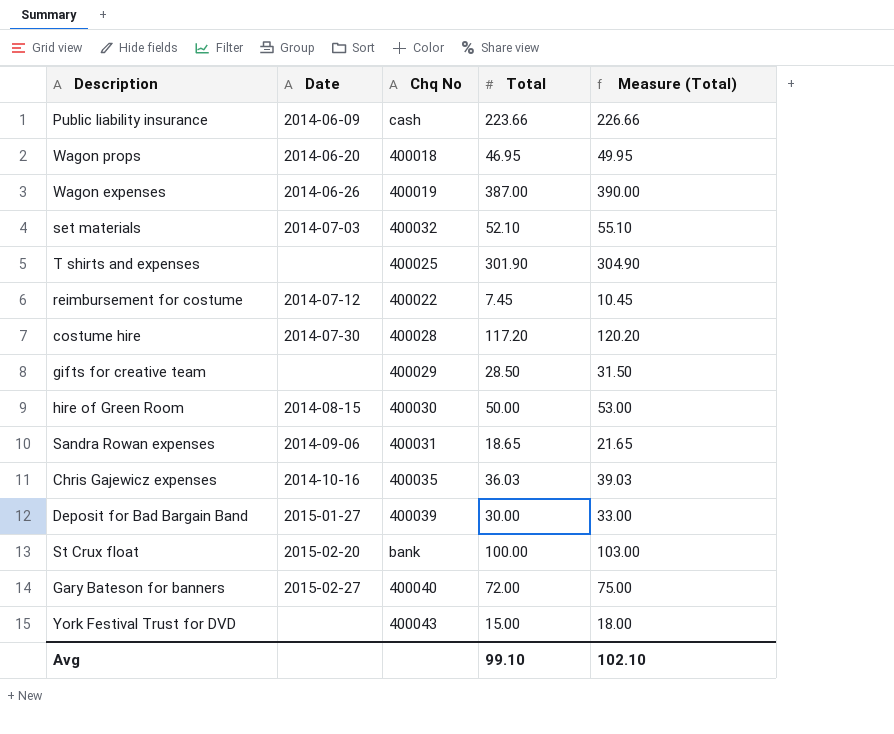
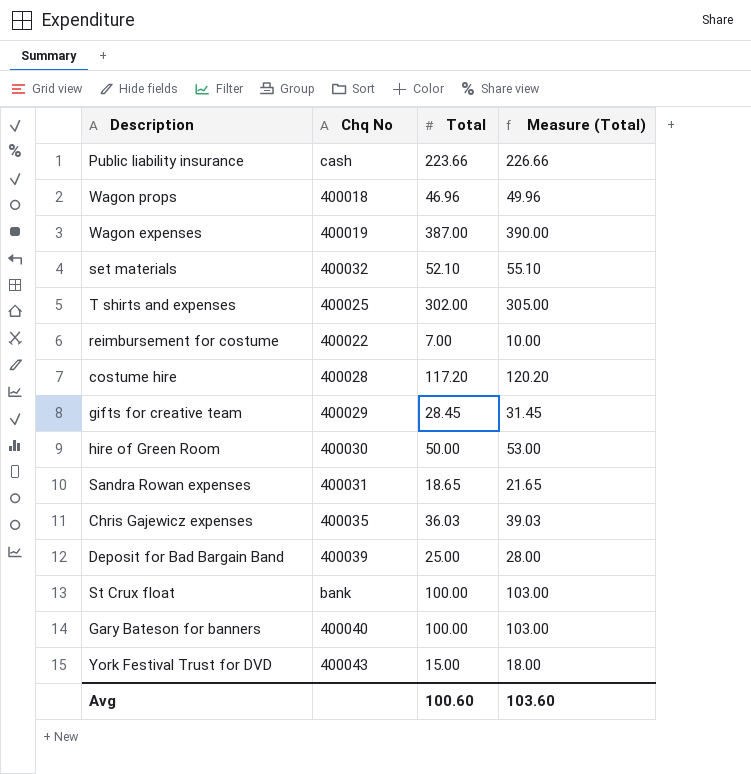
column Date | position: 2 -> none
Wagon props | Total: 46.95 -> 46.96
Wagon props | Measure (Total): 49.95 -> 49.96
T shirts and expenses | Total: 301.90 -> 302.00
T shirts and expenses | Measure (Total): 304.90 -> 305.00
reimbursement for costume | Total: 7.45 -> 7.00
reimbursement for costume | Measure (Total): 10.45 -> 10.00
gifts for creative team | Total: 28.50 -> 28.45
gifts for creative team | Measure (Total): 31.50 -> 31.45
Deposit for Bad Bargain Band | Total: 30.00 -> 25.00
Deposit for Bad Bargain Band | Measure (Total): 33.00 -> 28.00
Gary Bateson for banners | Total: 72.00 -> 100.00
Gary Bateson for banners | Measure (Total): 75.00 -> 103.00
Avg | Total: 99.10 -> 100.60
Avg | Measure (Total): 102.10 -> 103.60

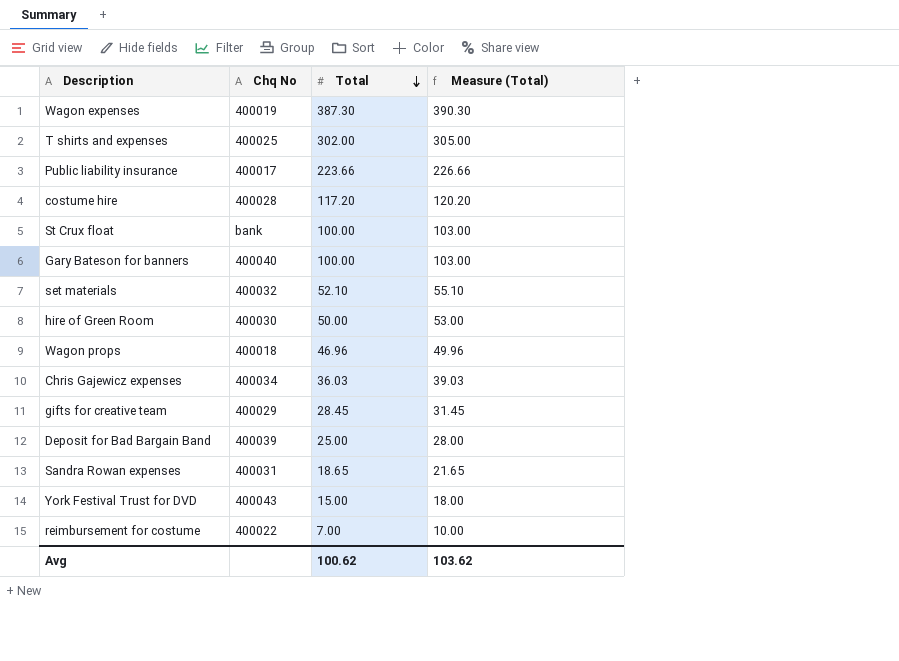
row order: none -> Total descending
Wagon expenses | Total: 387.00 -> 387.30
Wagon expenses | Measure (Total): 390.00 -> 390.30
Public liability insurance | Chq No: cash -> 400017
Chris Gajewicz expenses | Chq No: 400035 -> 400034
Avg | Total: 100.60 -> 100.62
Avg | Measure (Total): 103.60 -> 103.62

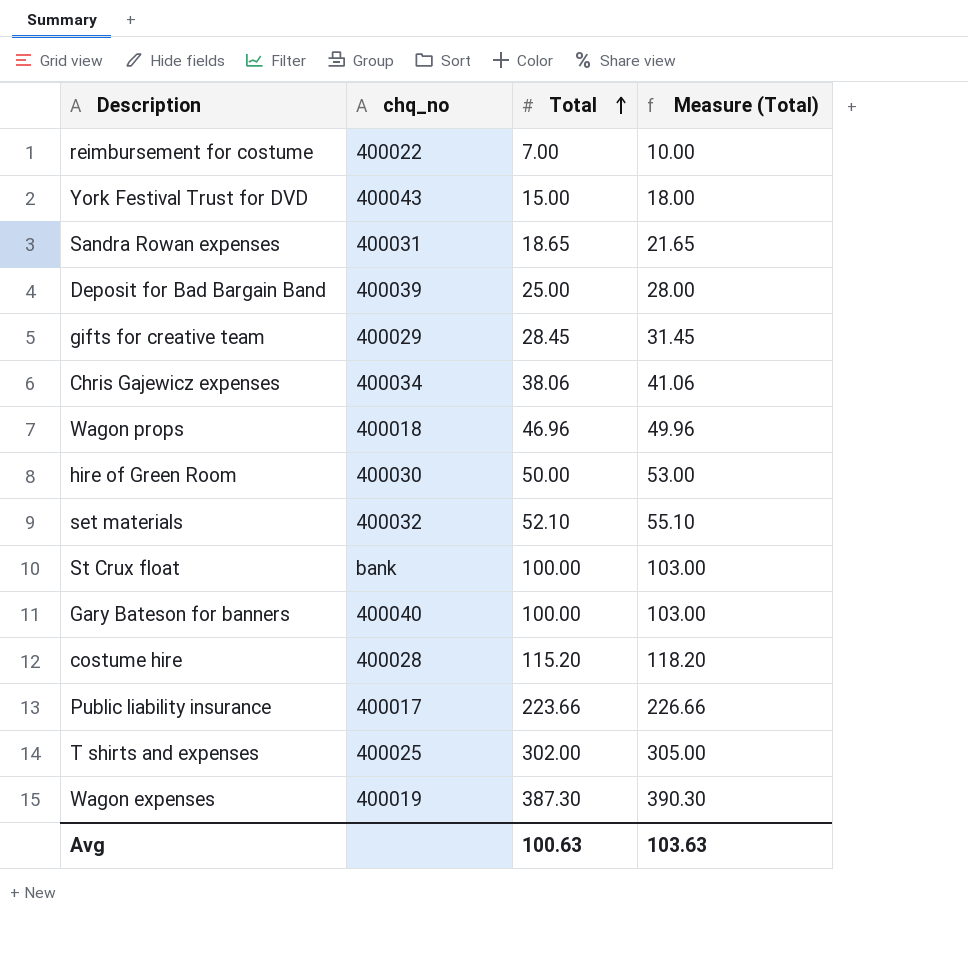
row order: Total descending -> Total ascending
column name: Chq No -> chq_no
Chris Gajewicz expenses | Total: 36.03 -> 38.06
Chris Gajewicz expenses | Measure (Total): 39.03 -> 41.06
costume hire | Total: 117.20 -> 115.20
costume hire | Measure (Total): 120.20 -> 118.20
Avg | Total: 100.62 -> 100.63
Avg | Measure (Total): 103.62 -> 103.63

